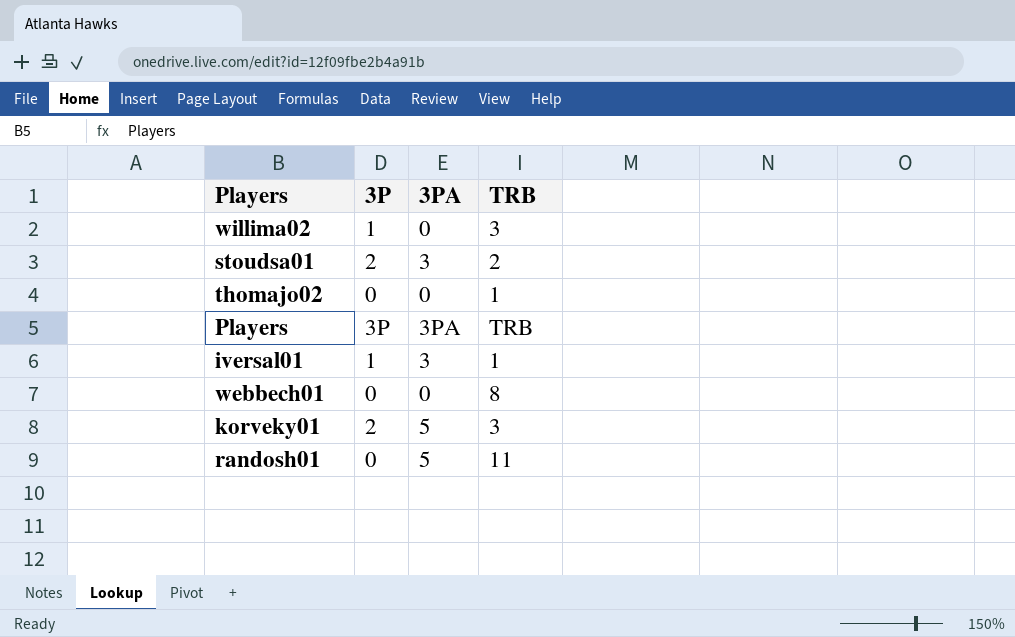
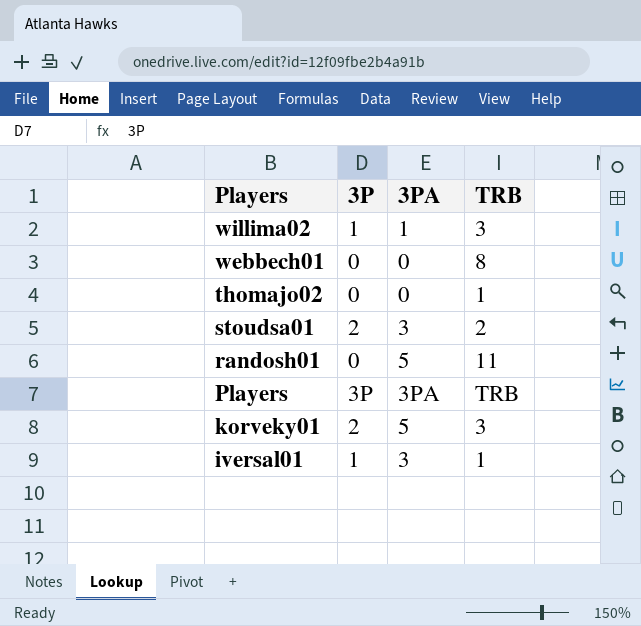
row order: none -> Players descending
willima02 | 3PA: 0 -> 1

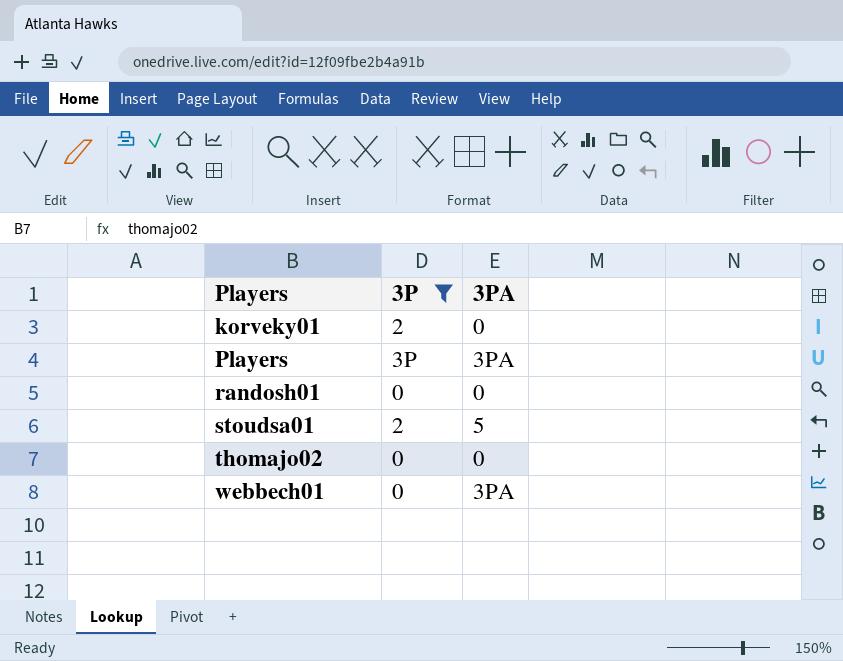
filter: none -> 3P != 1
row order: Players descending -> Players ascending
column TRB | position: 4 -> none
korveky01 | 3PA: 5 -> 0
randosh01 | 3PA: 5 -> 0
stoudsa01 | 3PA: 3 -> 5
webbech01 | 3PA: 0 -> 3PA

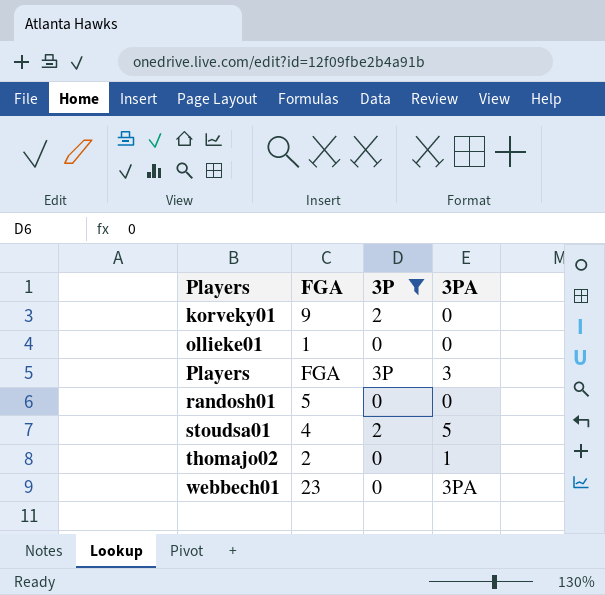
column FGA | position: none -> 2
row ollieke01: none -> 1 | 0 | 0
Players | 3PA: 3PA -> 3
thomajo02 | 3PA: 0 -> 1

